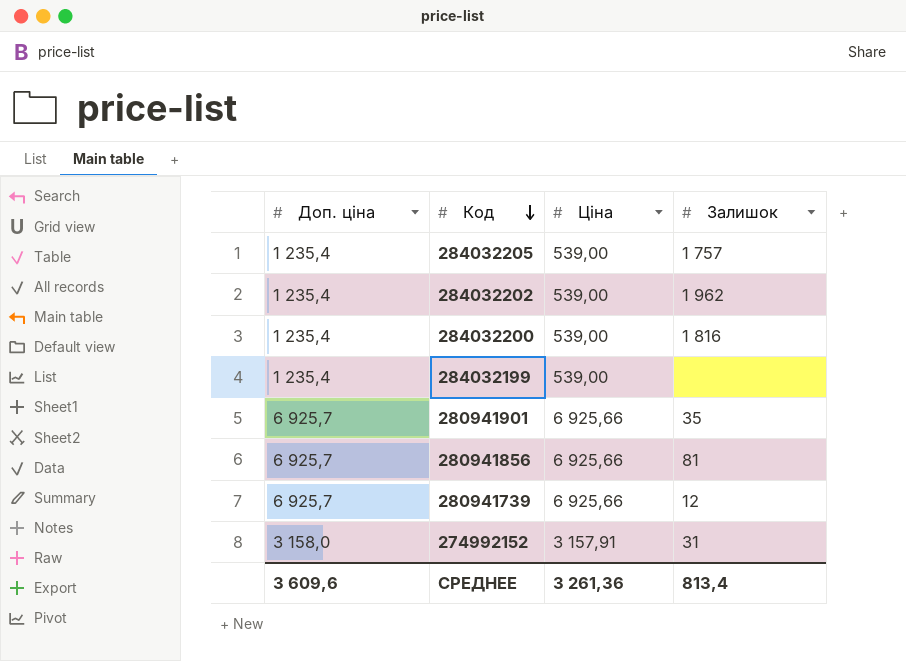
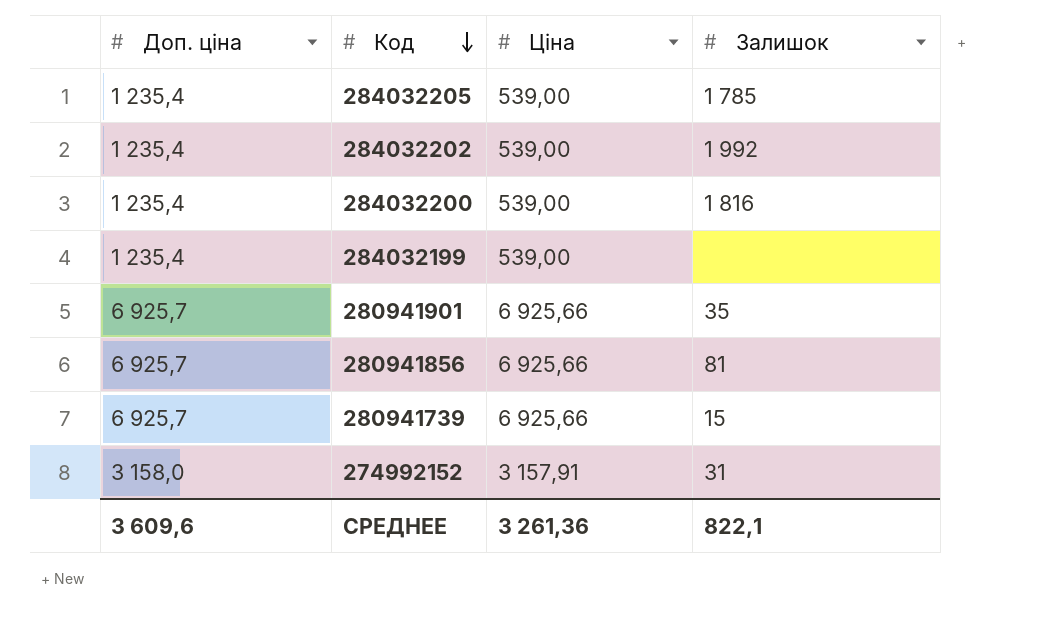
284032205 | Залишок: 1 757 -> 1 785
284032202 | Залишок: 1 962 -> 1 992
280941739 | Залишок: 12 -> 15
СРЕДНЕЕ | Залишок: 813,4 -> 822,1

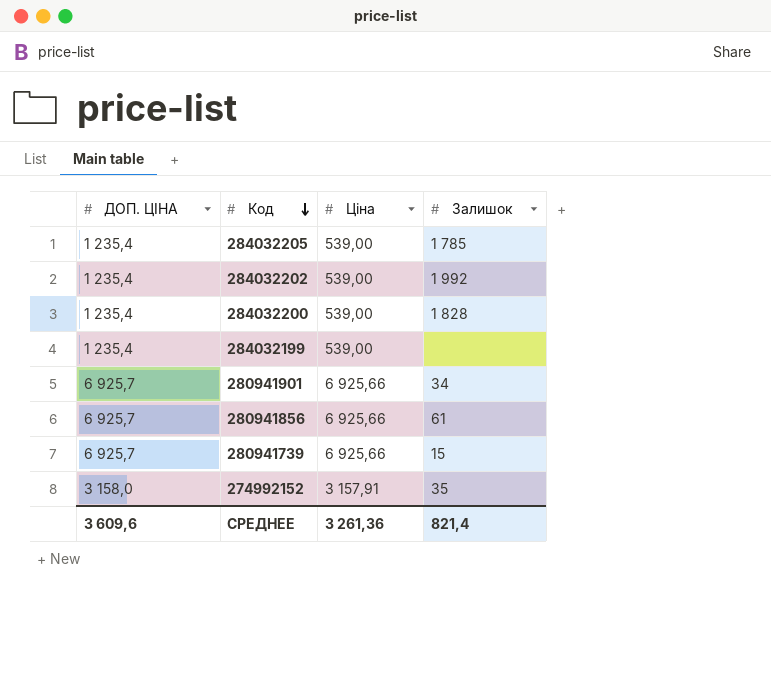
column name: Доп. ціна -> ДОП. ЦІНА
284032200 | Залишок: 1 816 -> 1 828
280941901 | Залишок: 35 -> 34
280941856 | Залишок: 81 -> 61
274992152 | Залишок: 31 -> 35
СРЕДНЕЕ | Залишок: 822,1 -> 821,4

